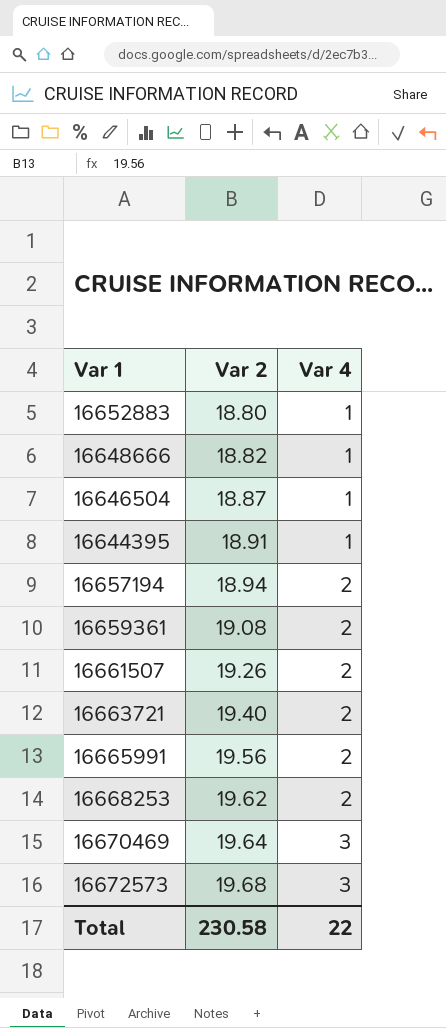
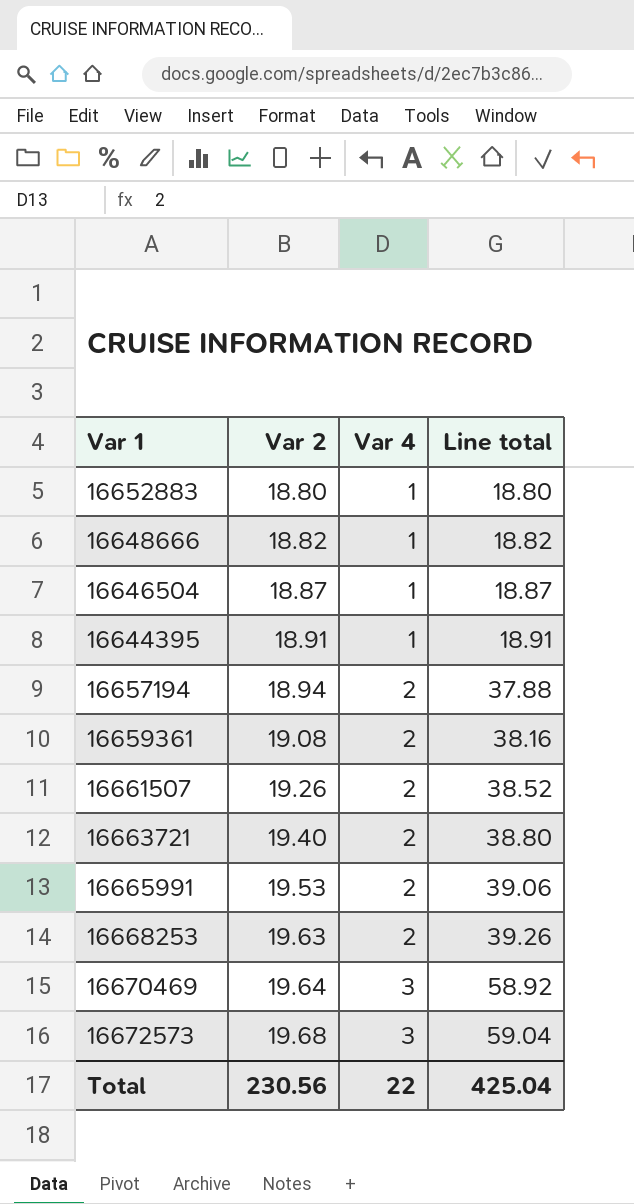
column Line total | formula: none -> [Var 2] * [Var 4]
16665991 | Var 2: 19.56 -> 19.53
16668253 | Var 2: 19.62 -> 19.63
Total | Var 2: 230.58 -> 230.56

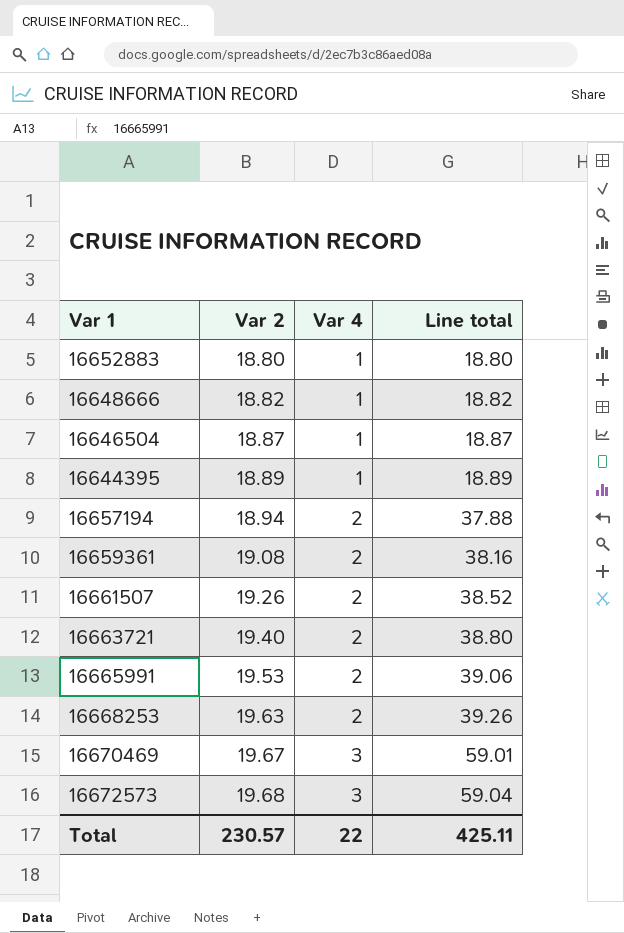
16644395 | Var 2: 18.91 -> 18.89
16644395 | Line total: 18.91 -> 18.89
16670469 | Var 2: 19.64 -> 19.67
16670469 | Line total: 58.92 -> 59.01
Total | Var 2: 230.56 -> 230.57
Total | Line total: 425.04 -> 425.11

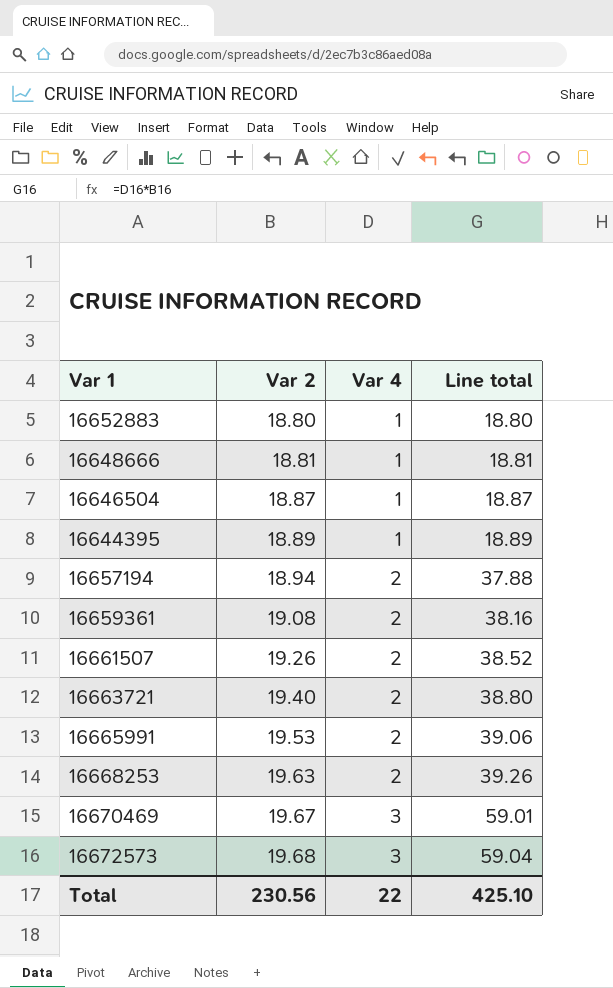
16648666 | Var 2: 18.82 -> 18.81
16648666 | Line total: 18.82 -> 18.81
Total | Var 2: 230.57 -> 230.56
Total | Line total: 425.11 -> 425.10

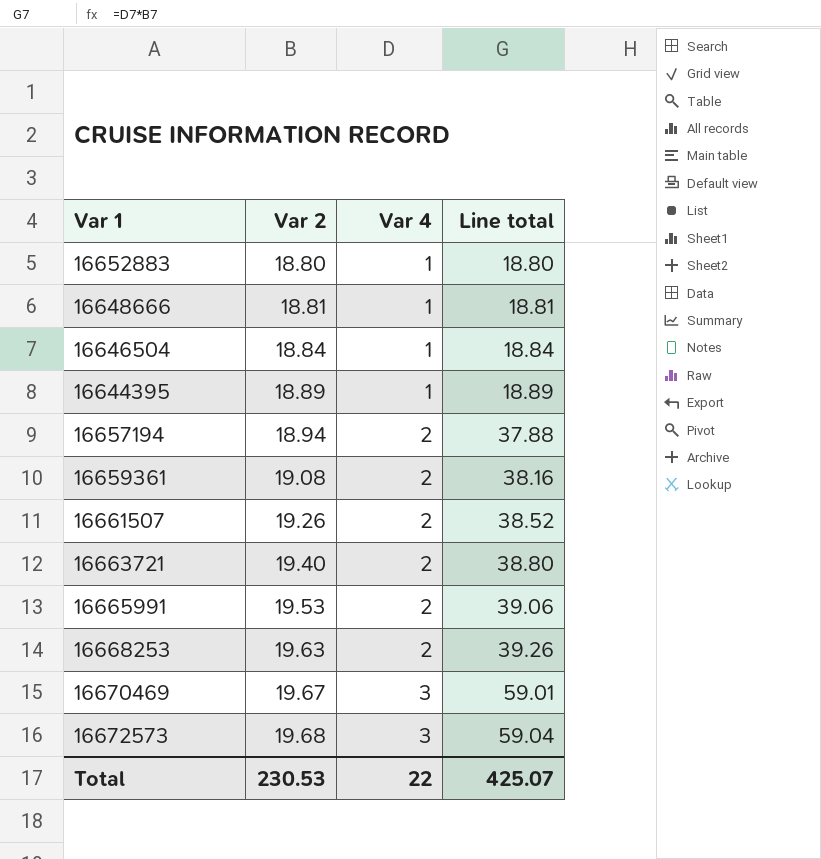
16646504 | Var 2: 18.87 -> 18.84
16646504 | Line total: 18.87 -> 18.84
Total | Var 2: 230.56 -> 230.53
Total | Line total: 425.10 -> 425.07

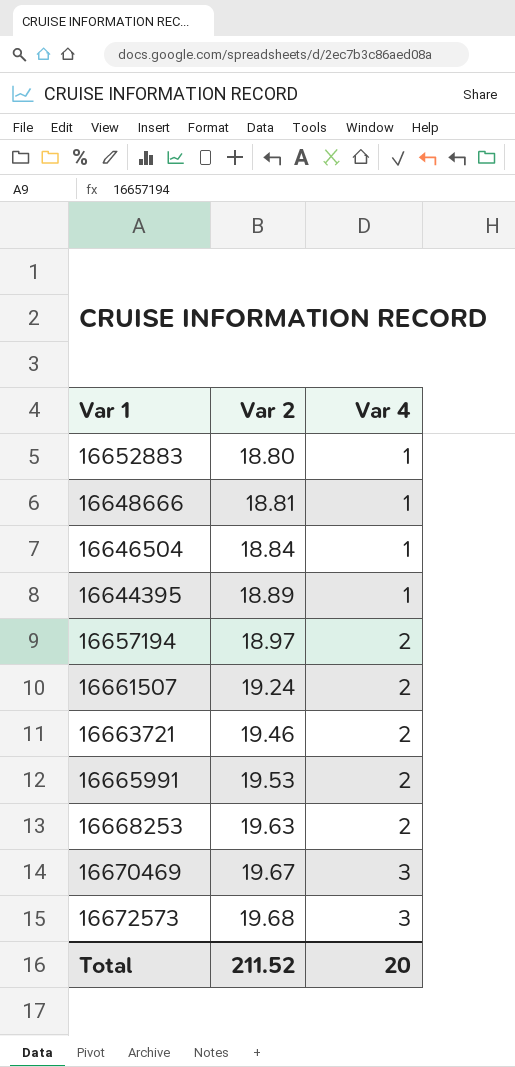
column Line total | formula: [Var 2] * [Var 4] -> none
row 16659361: 19.08 | 2 | 38.16 -> none
16657194 | Var 2: 18.94 -> 18.97
16661507 | Var 2: 19.26 -> 19.24
16663721 | Var 2: 19.40 -> 19.46
Total | Var 2: 230.53 -> 211.52
Total | Var 4: 22 -> 20

